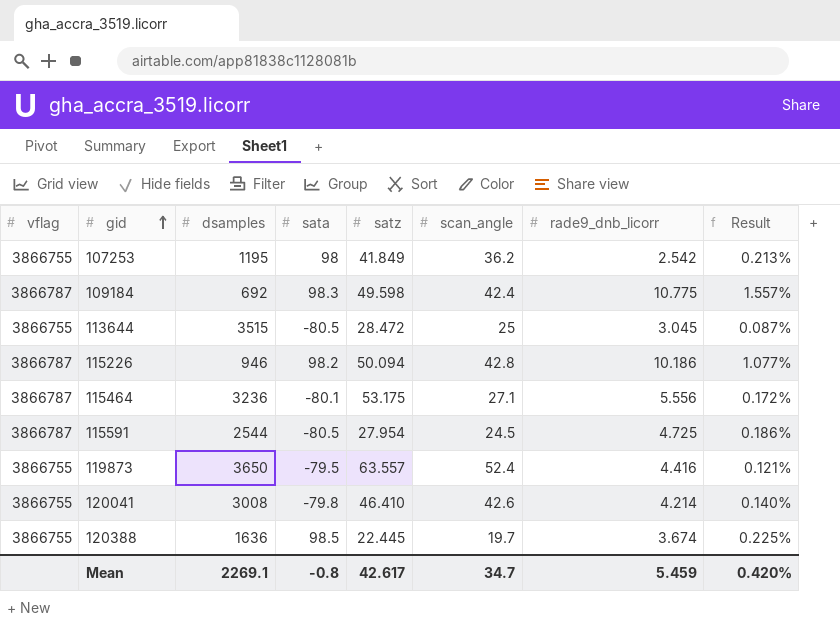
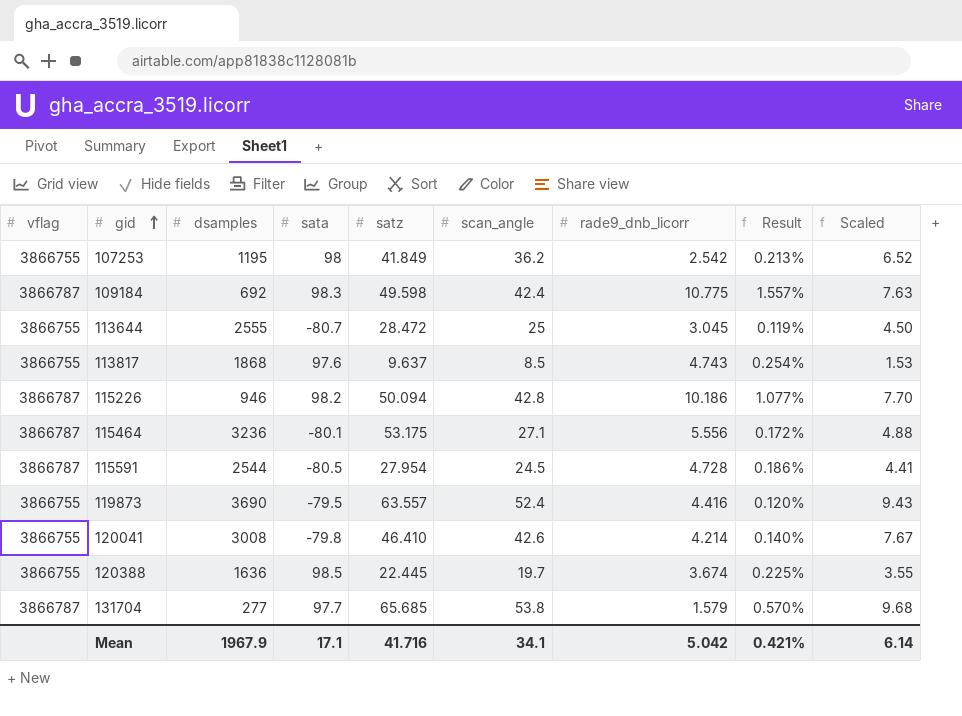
column Scaled | formula: none -> [scan_angle] * 0.18
113644 | dsamples: 3515 -> 2555
113644 | sata: -80.5 -> -80.7
113644 | Result: 0.087% -> 0.119%
row 113817: none -> 3866755 | 1868 | 97.6 | 9.637 | 8.5 | 4.743 | 0.254% | 1.53
115591 | rade9_dnb_licorr: 4.725 -> 4.728
119873 | dsamples: 3650 -> 3690
119873 | Result: 0.121% -> 0.120%
row 131704: none -> 3866787 | 277 | 97.7 | 65.685 | 53.8 | 1.579 | 0.570% | 9.68
Mean | dsamples: 2269.1 -> 1967.9
Mean | sata: -0.8 -> 17.1
Mean | satz: 42.617 -> 41.716
Mean | scan_angle: 34.7 -> 34.1
Mean | rade9_dnb_licorr: 5.459 -> 5.042
Mean | Result: 0.420% -> 0.421%

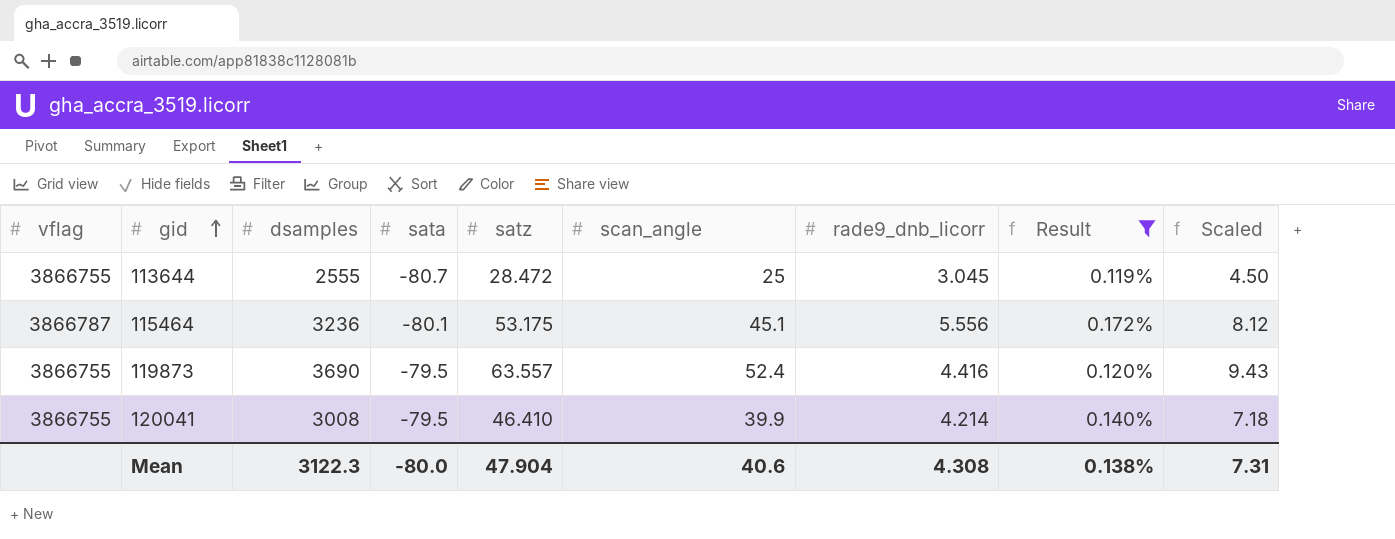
filter: none -> Result <= 0.172%
115464 | scan_angle: 27.1 -> 45.1
115464 | Scaled: 4.88 -> 8.12
120041 | sata: -79.8 -> -79.5
120041 | scan_angle: 42.6 -> 39.9
120041 | Scaled: 7.67 -> 7.18
Mean | dsamples: 1967.9 -> 3122.3
Mean | sata: 17.1 -> -80.0
Mean | satz: 41.716 -> 47.904
Mean | scan_angle: 34.1 -> 40.6
Mean | rade9_dnb_licorr: 5.042 -> 4.308
Mean | Result: 0.421% -> 0.138%
Mean | Scaled: 6.14 -> 7.31

